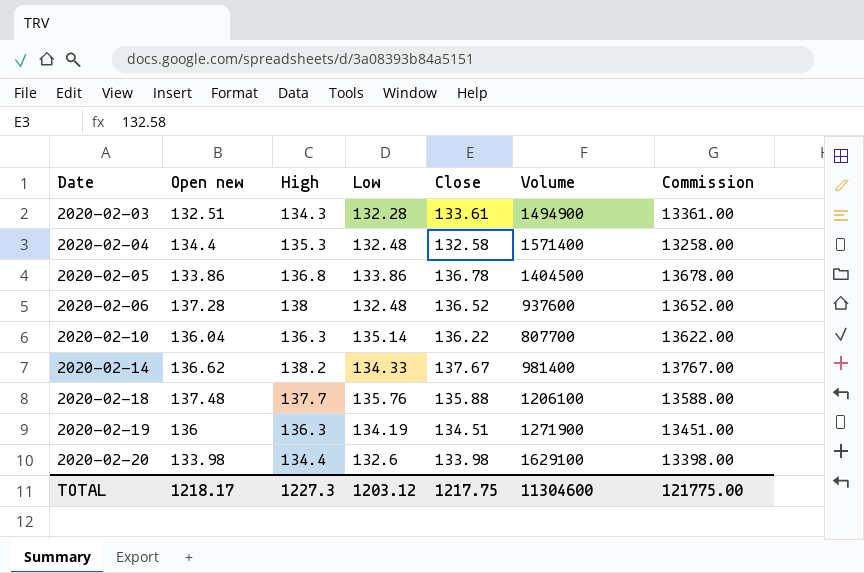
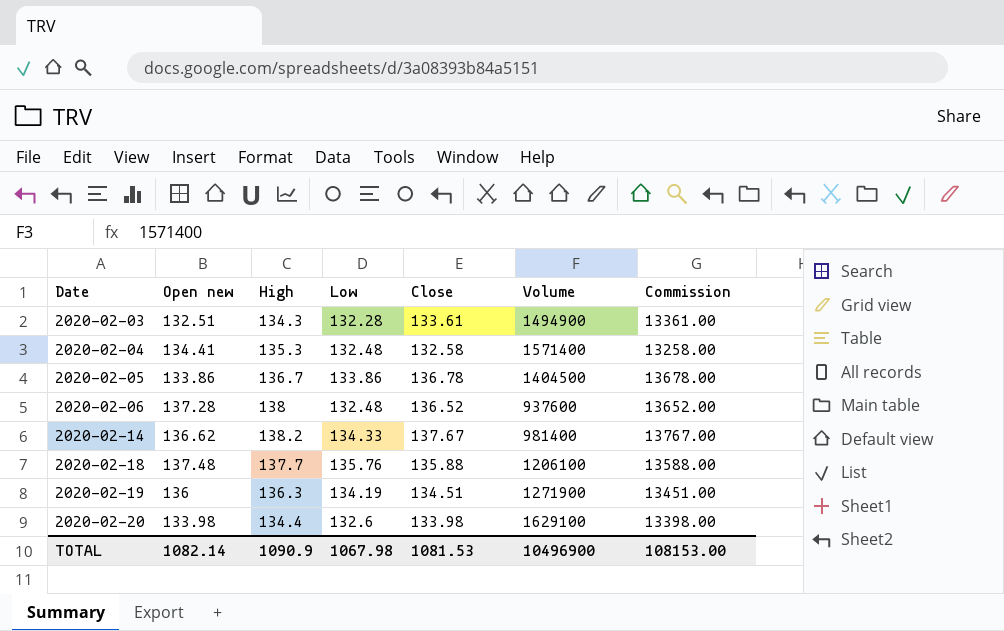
row 2020-02-10: 136.04 | 136.3 | 135.14 | 136.22 | 807700 | 13622.00 -> none
2020-02-04 | Open new: 134.4 -> 134.41
2020-02-05 | High: 136.8 -> 136.7
TOTAL | Open new: 1218.17 -> 1082.14
TOTAL | High: 1227.3 -> 1090.9
TOTAL | Low: 1203.12 -> 1067.98
TOTAL | Close: 1217.75 -> 1081.53
TOTAL | Volume: 11304600 -> 10496900
TOTAL | Commission: 121775.00 -> 108153.00

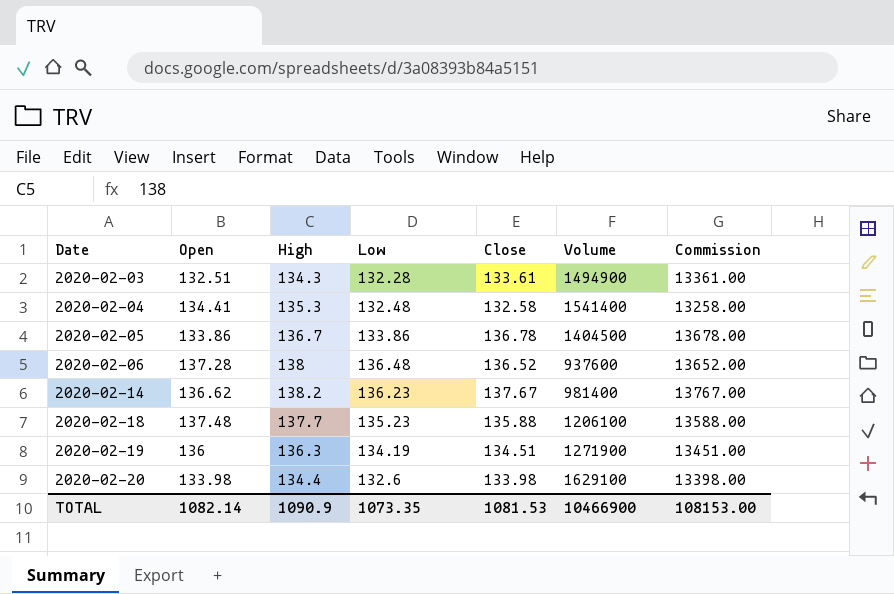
column name: Open new -> Open
2020-02-04 | Volume: 1571400 -> 1541400
2020-02-06 | Low: 132.48 -> 136.48
2020-02-14 | Low: 134.33 -> 136.23
2020-02-18 | Low: 135.76 -> 135.23
TOTAL | Low: 1067.98 -> 1073.35
TOTAL | Volume: 10496900 -> 10466900

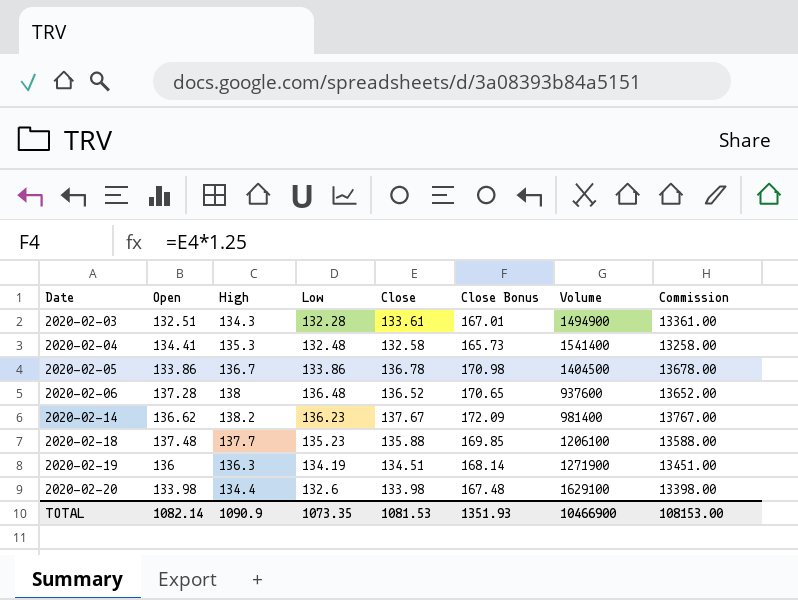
column Close Bonus | formula: none -> [Close] * 1.25

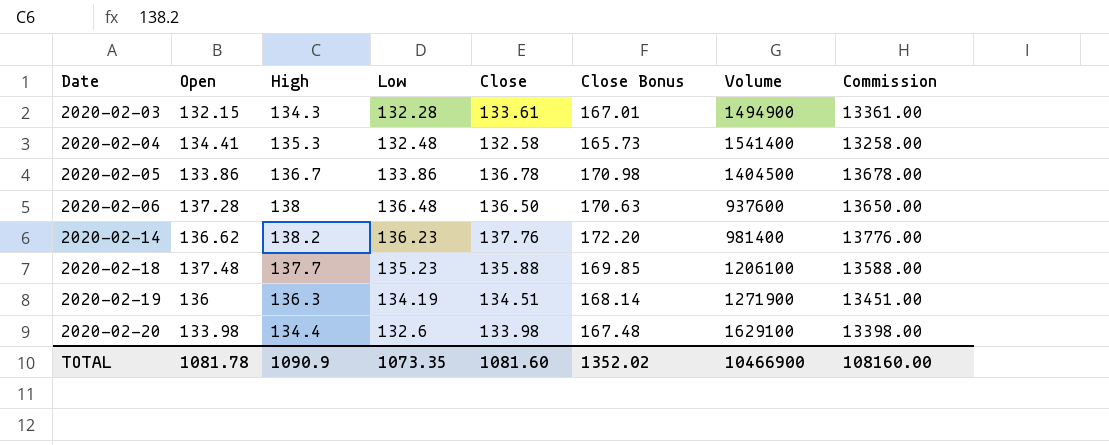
2020-02-03 | Open: 132.51 -> 132.15
2020-02-06 | Close: 136.52 -> 136.50
2020-02-06 | Close Bonus: 170.65 -> 170.63
2020-02-06 | Commission: 13652.00 -> 13650.00
2020-02-14 | Close: 137.67 -> 137.76
2020-02-14 | Close Bonus: 172.09 -> 172.20
2020-02-14 | Commission: 13767.00 -> 13776.00
TOTAL | Open: 1082.14 -> 1081.78
TOTAL | Close: 1081.53 -> 1081.60
TOTAL | Close Bonus: 1351.93 -> 1352.02
TOTAL | Commission: 108153.00 -> 108160.00

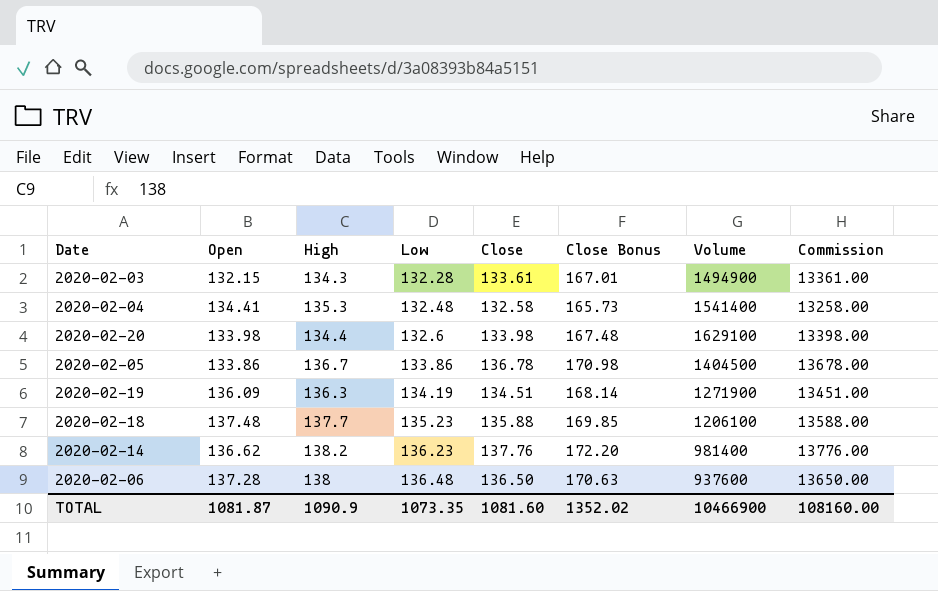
row order: Date ascending -> Low ascending
2020-02-19 | Open: 136 -> 136.09
TOTAL | Open: 1081.78 -> 1081.87

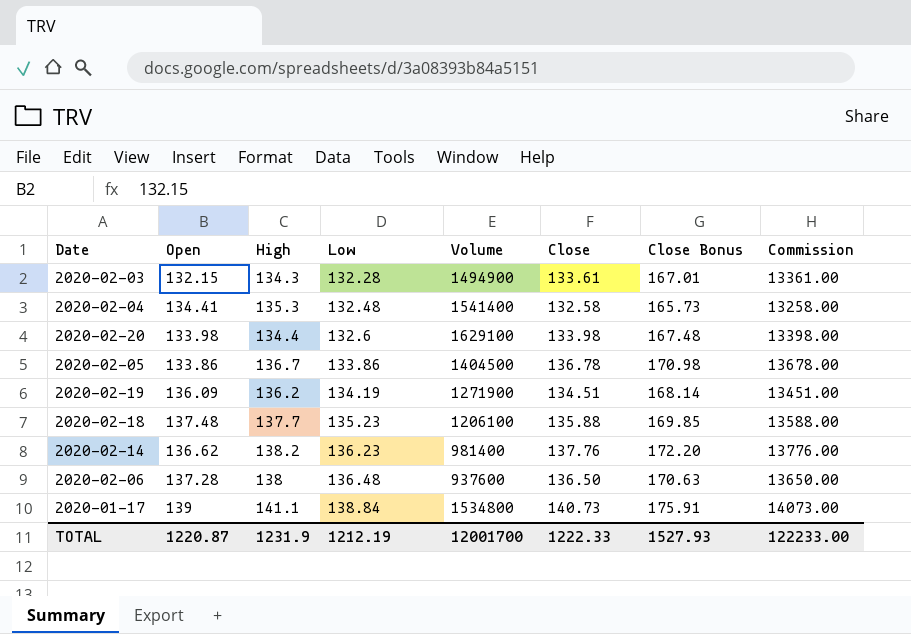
column Volume | position: 7 -> 5
2020-02-19 | High: 136.3 -> 136.2
row 2020-01-17: none -> 139 | 141.1 | 138.84 | 1534800 | 140.73 | 175.91 | 14073.00
TOTAL | Open: 1081.87 -> 1220.87
TOTAL | High: 1090.9 -> 1231.9
TOTAL | Low: 1073.35 -> 1212.19
TOTAL | Volume: 10466900 -> 12001700
TOTAL | Close: 1081.60 -> 1222.33
TOTAL | Close Bonus: 1352.02 -> 1527.93
TOTAL | Commission: 108160.00 -> 122233.00

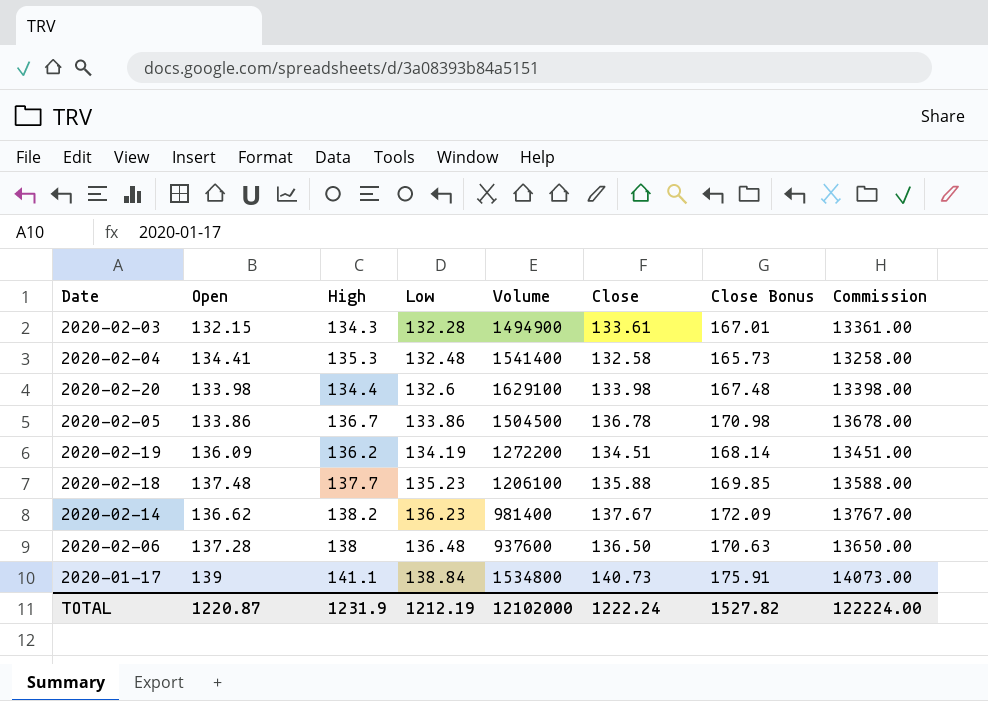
2020-02-05 | Volume: 1404500 -> 1504500
2020-02-19 | Volume: 1271900 -> 1272200
2020-02-14 | Close: 137.76 -> 137.67
2020-02-14 | Close Bonus: 172.20 -> 172.09
2020-02-14 | Commission: 13776.00 -> 13767.00
TOTAL | Volume: 12001700 -> 12102000
TOTAL | Close: 1222.33 -> 1222.24
TOTAL | Close Bonus: 1527.93 -> 1527.82
TOTAL | Commission: 122233.00 -> 122224.00

